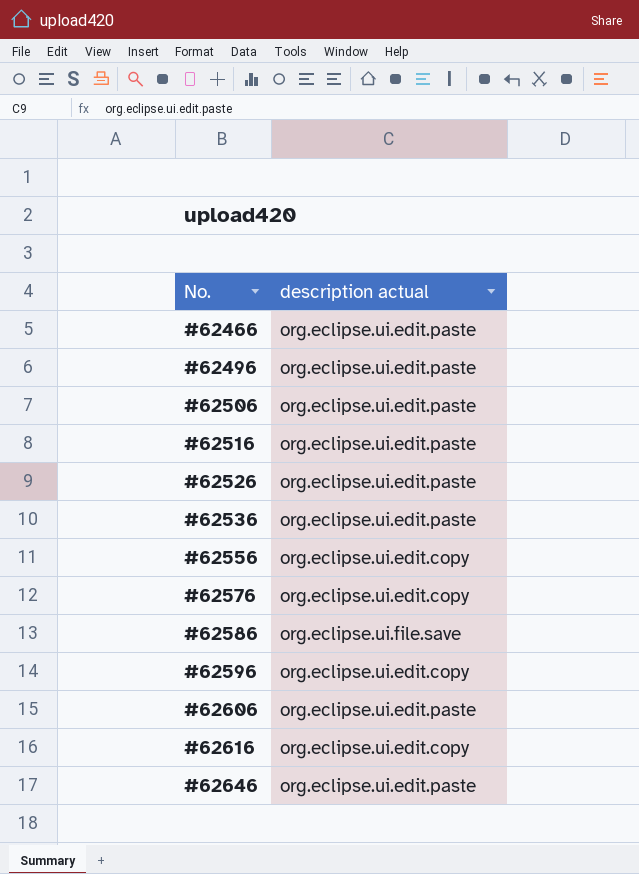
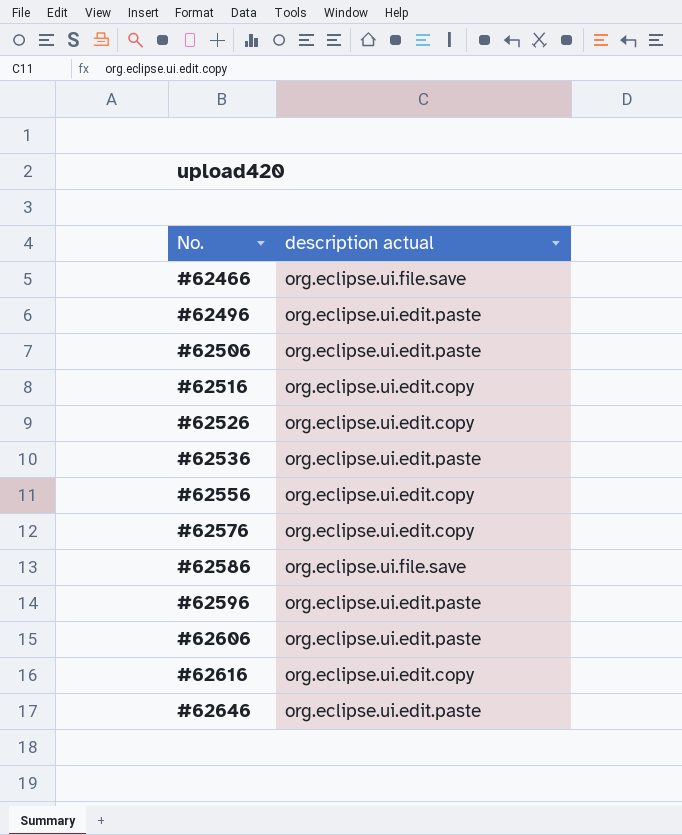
#62466 | description actual: org.eclipse.ui.edit.paste -> org.eclipse.ui.file.save
#62516 | description actual: org.eclipse.ui.edit.paste -> org.eclipse.ui.edit.copy
#62526 | description actual: org.eclipse.ui.edit.paste -> org.eclipse.ui.edit.copy
#62596 | description actual: org.eclipse.ui.edit.copy -> org.eclipse.ui.edit.paste

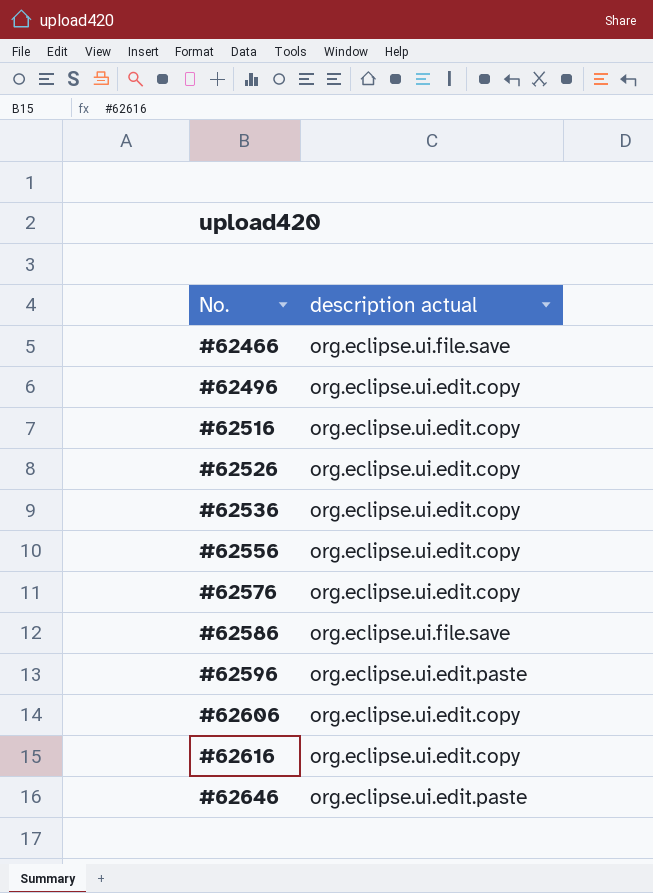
row #62506: org.eclipse.ui.edit.paste -> none
#62496 | description actual: org.eclipse.ui.edit.paste -> org.eclipse.ui.edit.copy
#62536 | description actual: org.eclipse.ui.edit.paste -> org.eclipse.ui.edit.copy
#62606 | description actual: org.eclipse.ui.edit.paste -> org.eclipse.ui.edit.copy

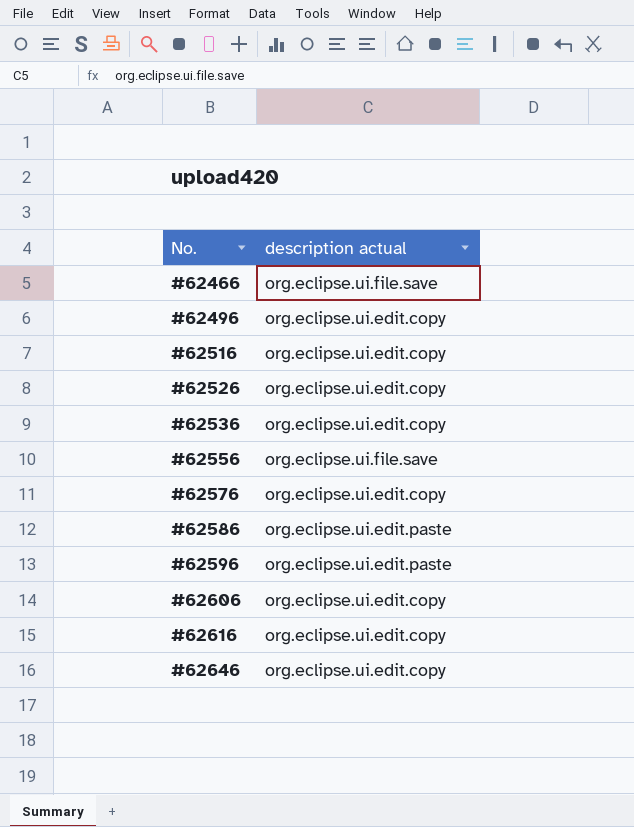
#62556 | description actual: org.eclipse.ui.edit.copy -> org.eclipse.ui.file.save
#62586 | description actual: org.eclipse.ui.file.save -> org.eclipse.ui.edit.paste
#62646 | description actual: org.eclipse.ui.edit.paste -> org.eclipse.ui.edit.copy

